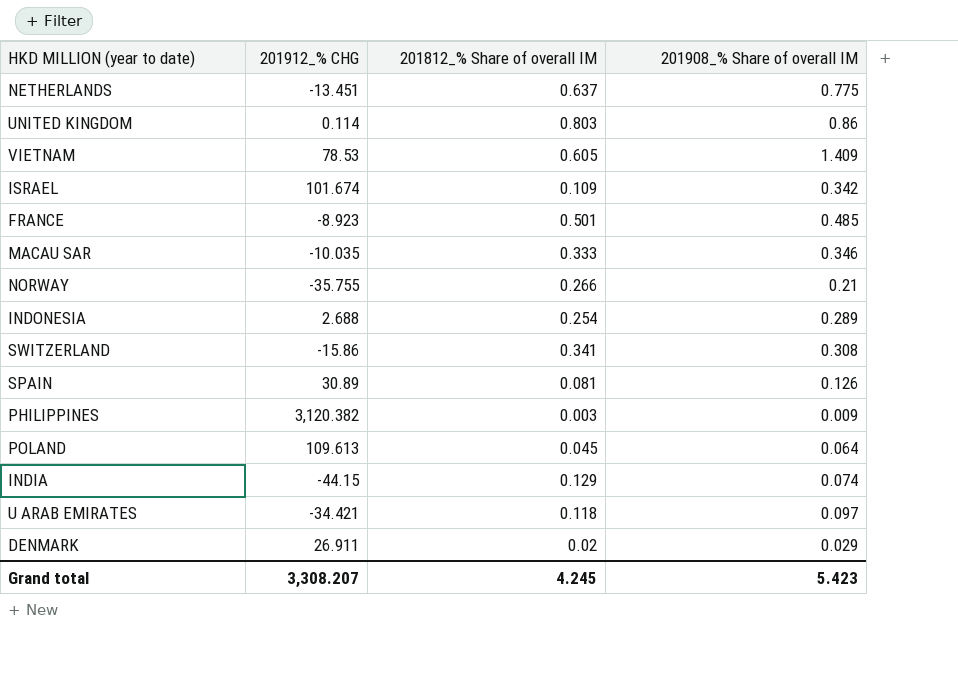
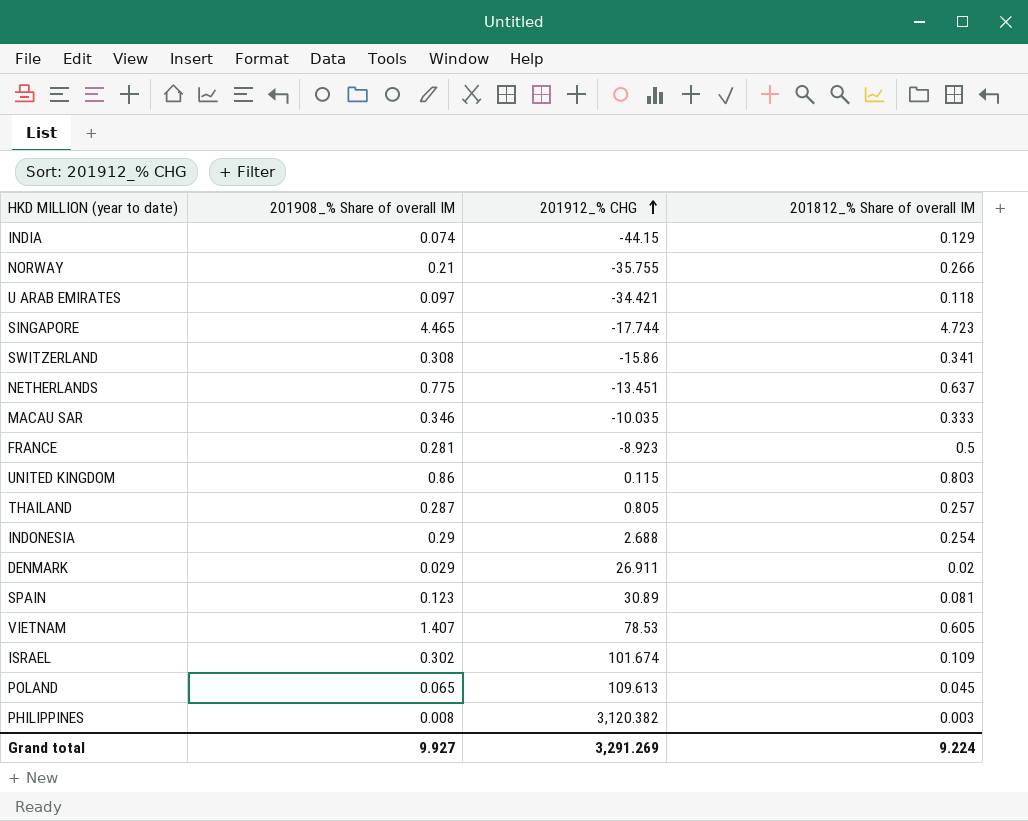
row order: none -> 201912_% CHG ascending
column 201908_% Share of overall IM | position: 4 -> 2
row SINGAPORE: none -> 4.465 | -17.744 | 4.723
FRANCE | 201908_% Share of overall IM: 0.485 -> 0.281
FRANCE | 201812_% Share of overall IM: 0.501 -> 0.5
UNITED KINGDOM | 201912_% CHG: 0.114 -> 0.115
row THAILAND: none -> 0.287 | 0.805 | 0.257
INDONESIA | 201908_% Share of overall IM: 0.289 -> 0.29
SPAIN | 201908_% Share of overall IM: 0.126 -> 0.123
VIETNAM | 201908_% Share of overall IM: 1.409 -> 1.407
ISRAEL | 201908_% Share of overall IM: 0.342 -> 0.302
POLAND | 201908_% Share of overall IM: 0.064 -> 0.065
PHILIPPINES | 201908_% Share of overall IM: 0.009 -> 0.008
Grand total | 201908_% Share of overall IM: 5.423 -> 9.927
Grand total | 201912_% CHG: 3,308.207 -> 3,291.269
Grand total | 201812_% Share of overall IM: 4.245 -> 9.224

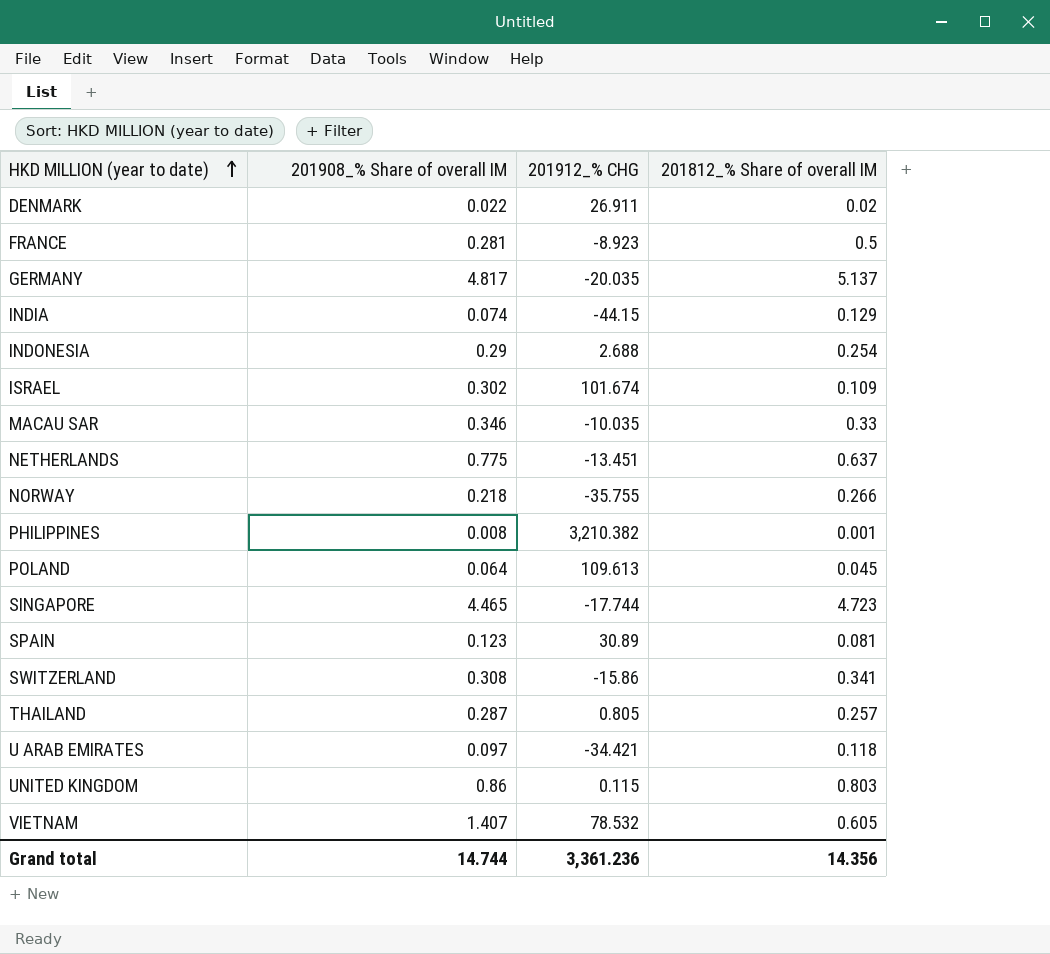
row order: 201912_% CHG ascending -> HKD MILLION (year to date) ascending
DENMARK | 201908_% Share of overall IM: 0.029 -> 0.022
row GERMANY: none -> 4.817 | -20.035 | 5.137
MACAU SAR | 201812_% Share of overall IM: 0.333 -> 0.33
NORWAY | 201908_% Share of overall IM: 0.21 -> 0.218
PHILIPPINES | 201912_% CHG: 3,120.382 -> 3,210.382
PHILIPPINES | 201812_% Share of overall IM: 0.003 -> 0.001
POLAND | 201908_% Share of overall IM: 0.065 -> 0.064
VIETNAM | 201912_% CHG: 78.53 -> 78.532
Grand total | 201908_% Share of overall IM: 9.927 -> 14.744
Grand total | 201912_% CHG: 3,291.269 -> 3,361.236
Grand total | 201812_% Share of overall IM: 9.224 -> 14.356

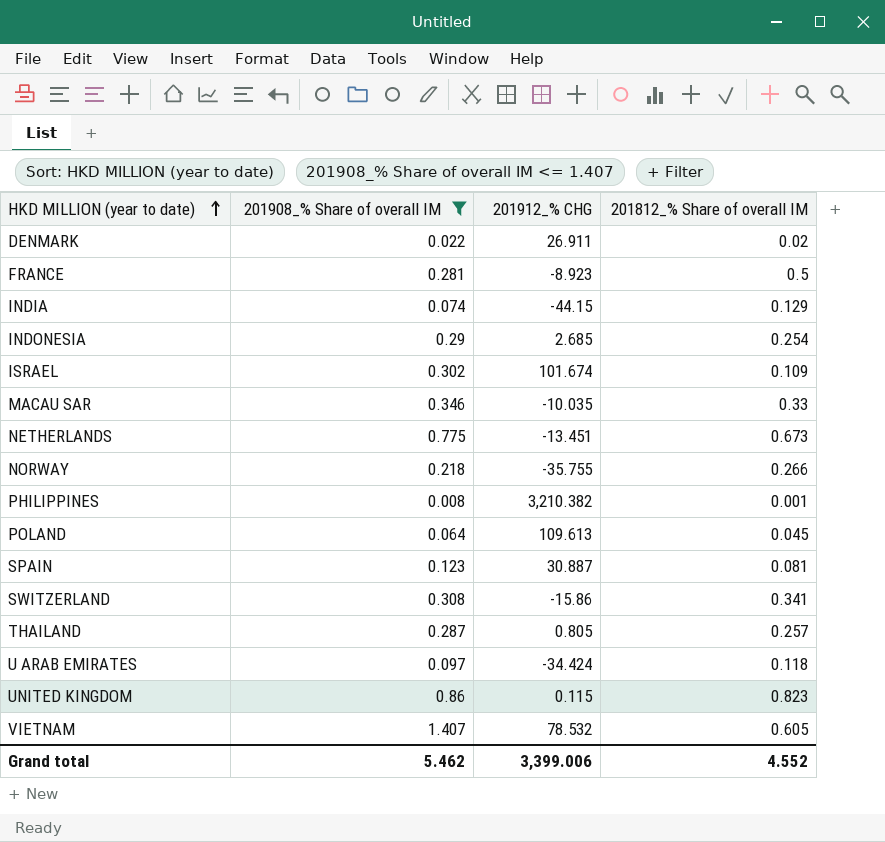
filter: none -> 201908_% Share of overall IM <= 1.407
INDONESIA | 201912_% CHG: 2.688 -> 2.685
NETHERLANDS | 201812_% Share of overall IM: 0.637 -> 0.673
SPAIN | 201912_% CHG: 30.89 -> 30.887
U ARAB EMIRATES | 201912_% CHG: -34.421 -> -34.424
UNITED KINGDOM | 201812_% Share of overall IM: 0.803 -> 0.823
Grand total | 201908_% Share of overall IM: 14.744 -> 5.462
Grand total | 201912_% CHG: 3,361.236 -> 3,399.006
Grand total | 201812_% Share of overall IM: 14.356 -> 4.552

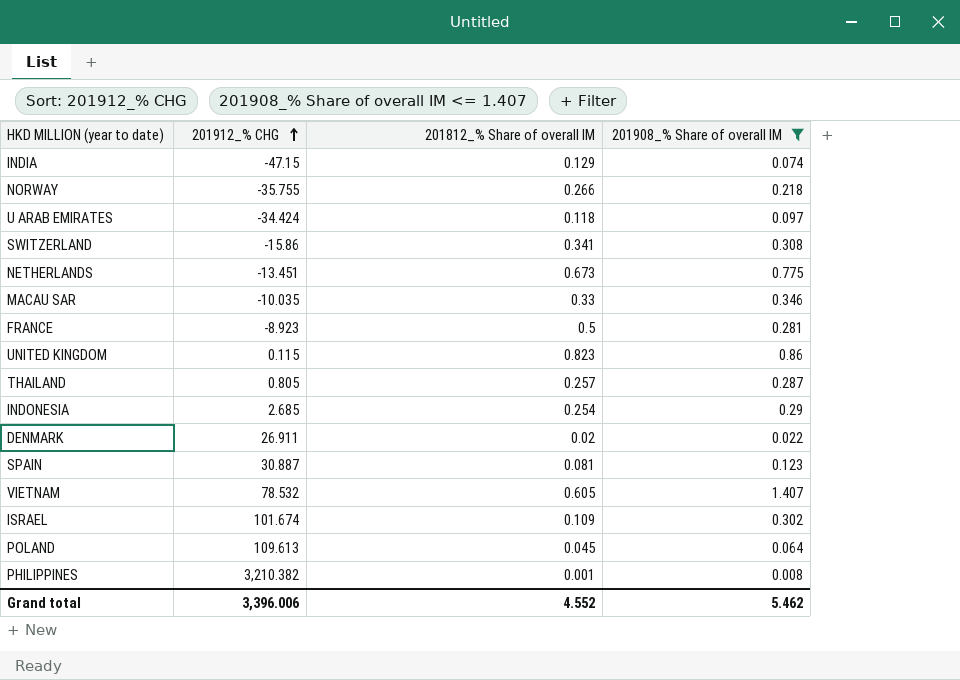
row order: HKD MILLION (year to date) ascending -> 201912_% CHG ascending
column 201908_% Share of overall IM | position: 2 -> 4
INDIA | 201912_% CHG: -44.15 -> -47.15
Grand total | 201912_% CHG: 3,399.006 -> 3,396.006

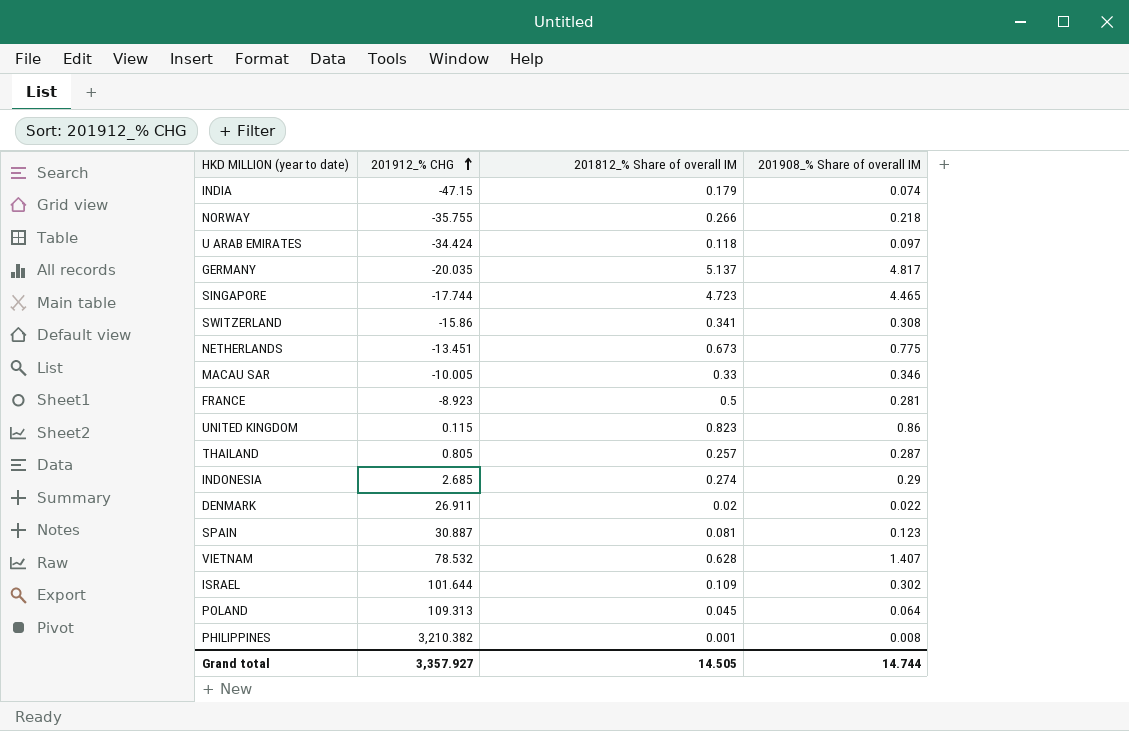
filter: 201908_% Share of overall IM <= 1.407 -> none
INDIA | 201812_% Share of overall IM: 0.129 -> 0.179
MACAU SAR | 201912_% CHG: -10.035 -> -10.005
INDONESIA | 201812_% Share of overall IM: 0.254 -> 0.274
VIETNAM | 201812_% Share of overall IM: 0.605 -> 0.628
ISRAEL | 201912_% CHG: 101.674 -> 101.644
POLAND | 201912_% CHG: 109.613 -> 109.313
Grand total | 201912_% CHG: 3,396.006 -> 3,357.927
Grand total | 201812_% Share of overall IM: 4.552 -> 14.505
Grand total | 201908_% Share of overall IM: 5.462 -> 14.744

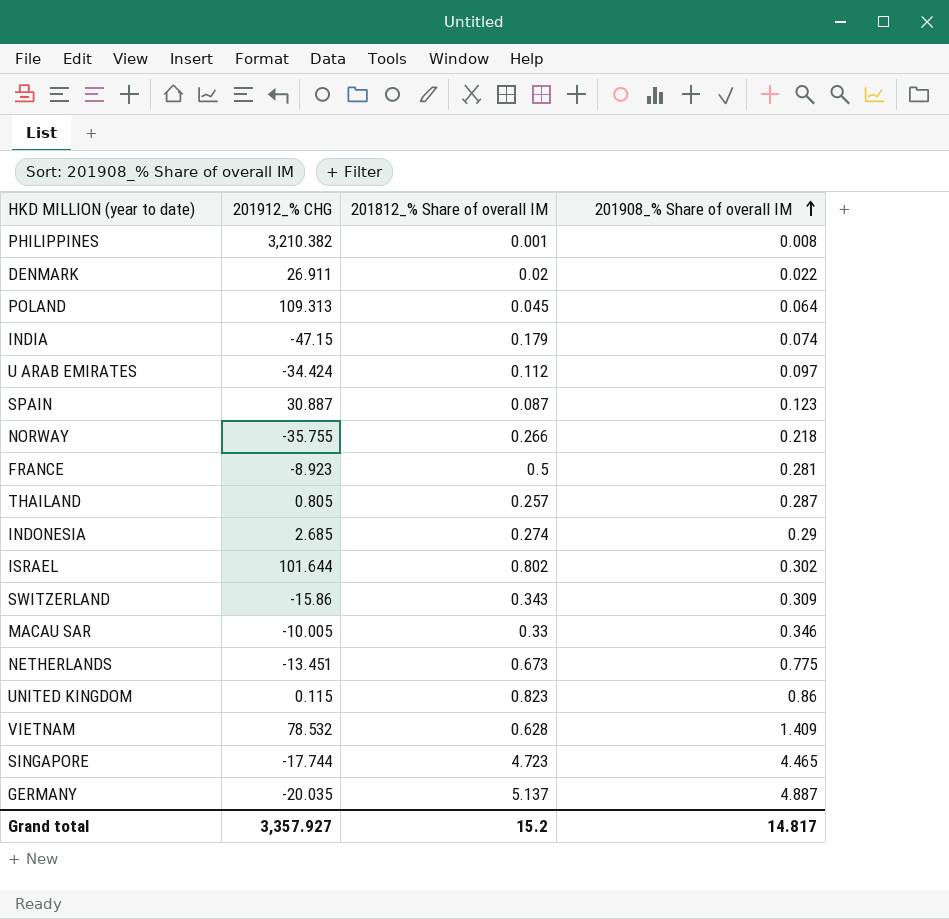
row order: 201912_% CHG ascending -> 201908_% Share of overall IM ascending
U ARAB EMIRATES | 201812_% Share of overall IM: 0.118 -> 0.112
SPAIN | 201812_% Share of overall IM: 0.081 -> 0.087
ISRAEL | 201812_% Share of overall IM: 0.109 -> 0.802
SWITZERLAND | 201812_% Share of overall IM: 0.341 -> 0.343
SWITZERLAND | 201908_% Share of overall IM: 0.308 -> 0.309
VIETNAM | 201908_% Share of overall IM: 1.407 -> 1.409
GERMANY | 201908_% Share of overall IM: 4.817 -> 4.887
Grand total | 201812_% Share of overall IM: 14.505 -> 15.2
Grand total | 201908_% Share of overall IM: 14.744 -> 14.817

